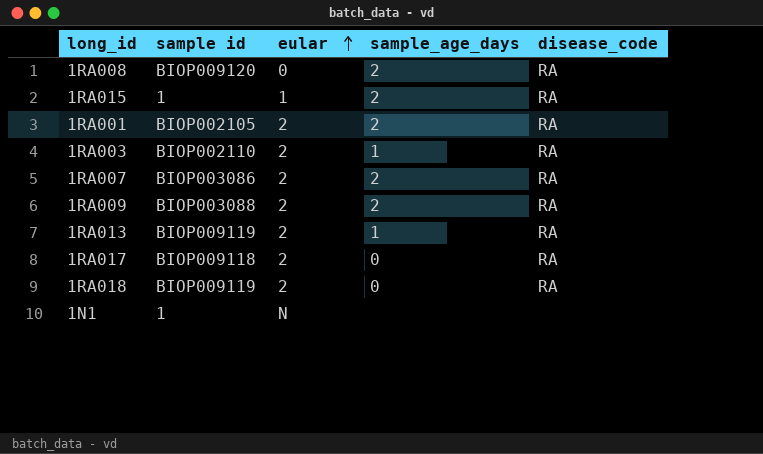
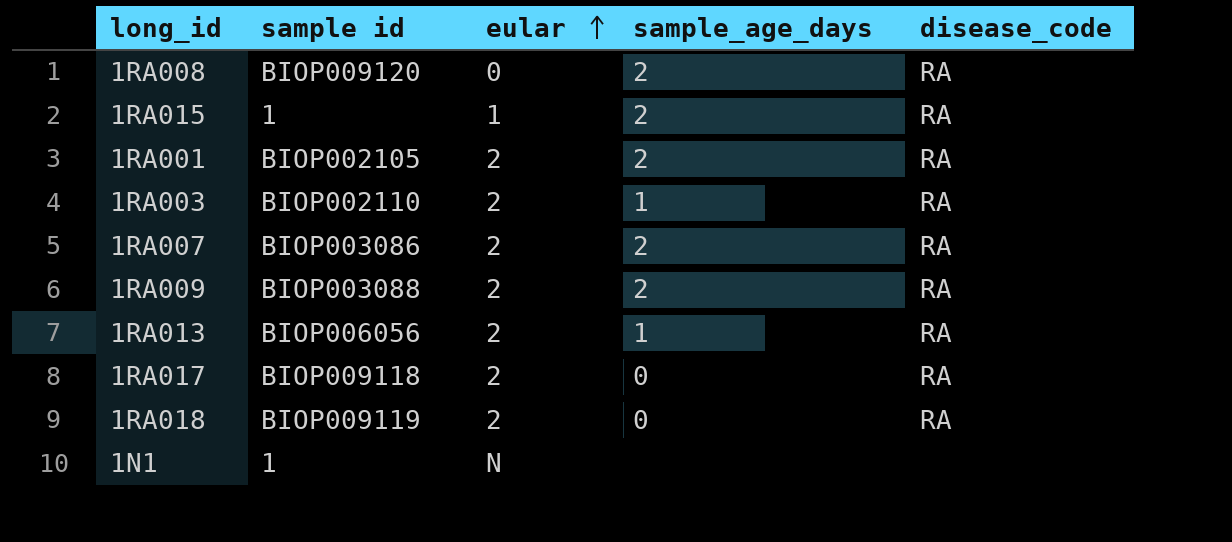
1RA013 | sample id: BIOP009119 -> BIOP006056

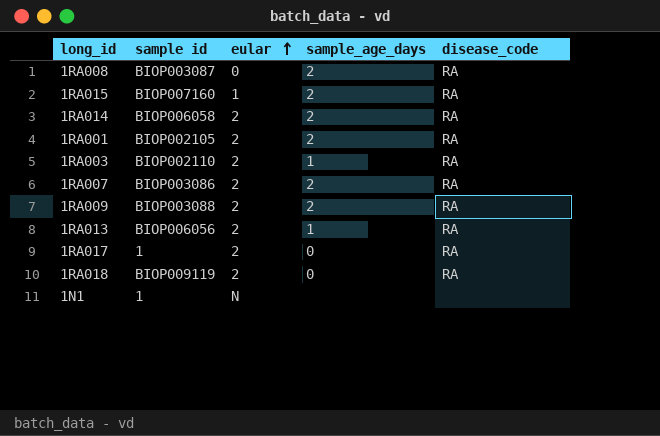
1RA008 | sample id: BIOP009120 -> BIOP003087
1RA015 | sample id: 1 -> BIOP007160
row 1RA014: none -> BIOP006058 | 2 | 2 | RA
1RA017 | sample id: BIOP009118 -> 1

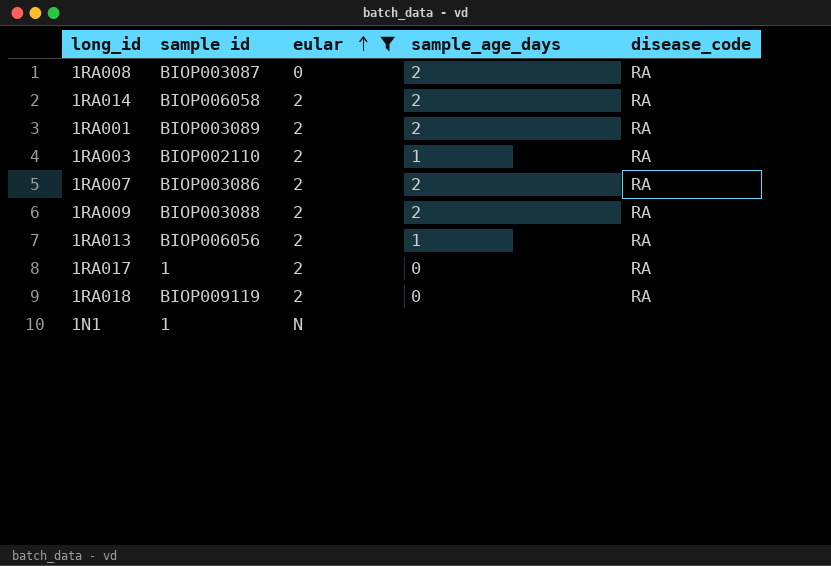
filter: none -> eular != 1
1RA001 | sample id: BIOP002105 -> BIOP003089

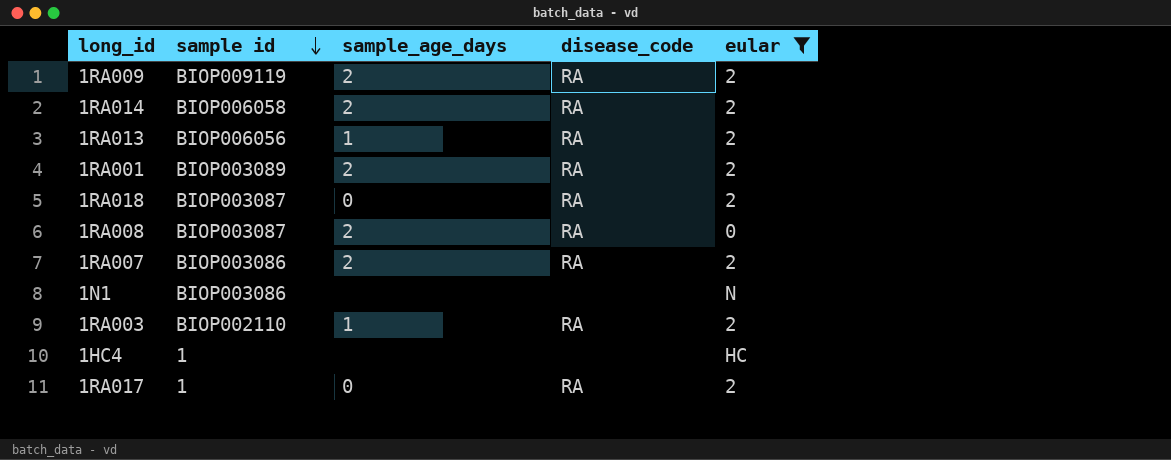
row order: eular ascending -> sample id descending
column eular | position: 3 -> 5
1RA009 | sample id: BIOP003088 -> BIOP009119
1RA018 | sample id: BIOP009119 -> BIOP003087
1N1 | sample id: 1 -> BIOP003086
row 1HC4: none -> 1 | none | none | HC

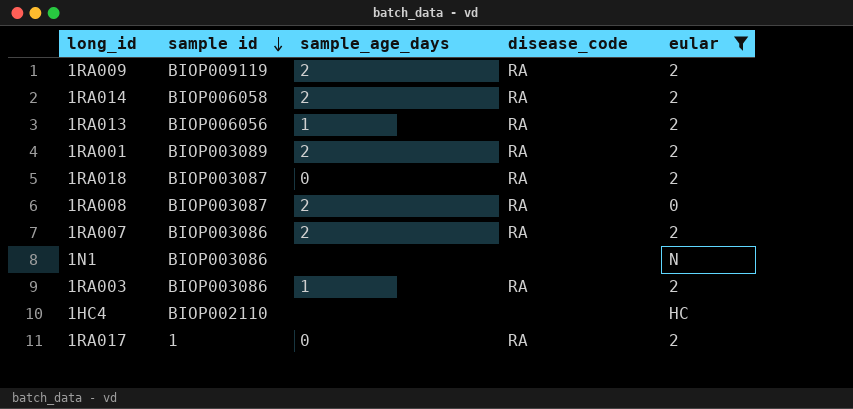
1RA003 | sample id: BIOP002110 -> BIOP003086
1HC4 | sample id: 1 -> BIOP002110

